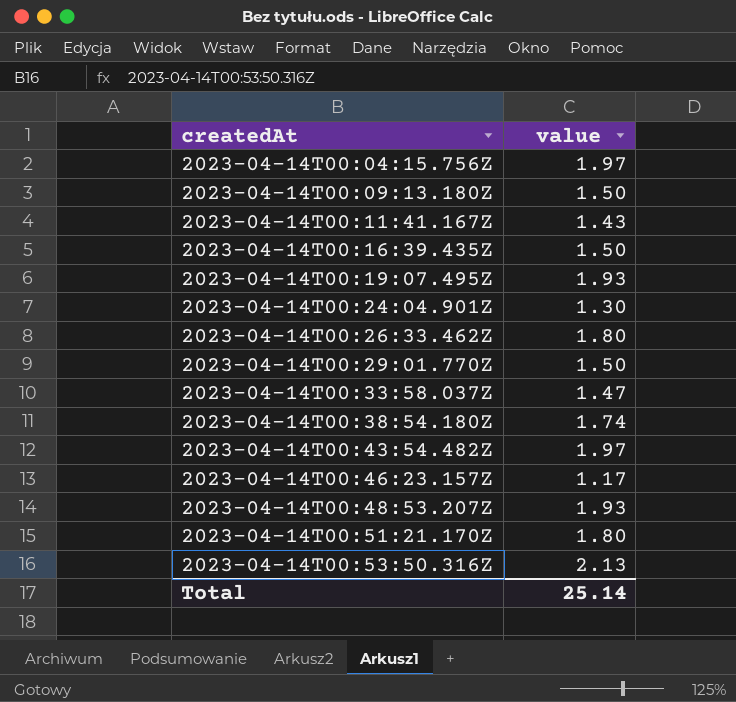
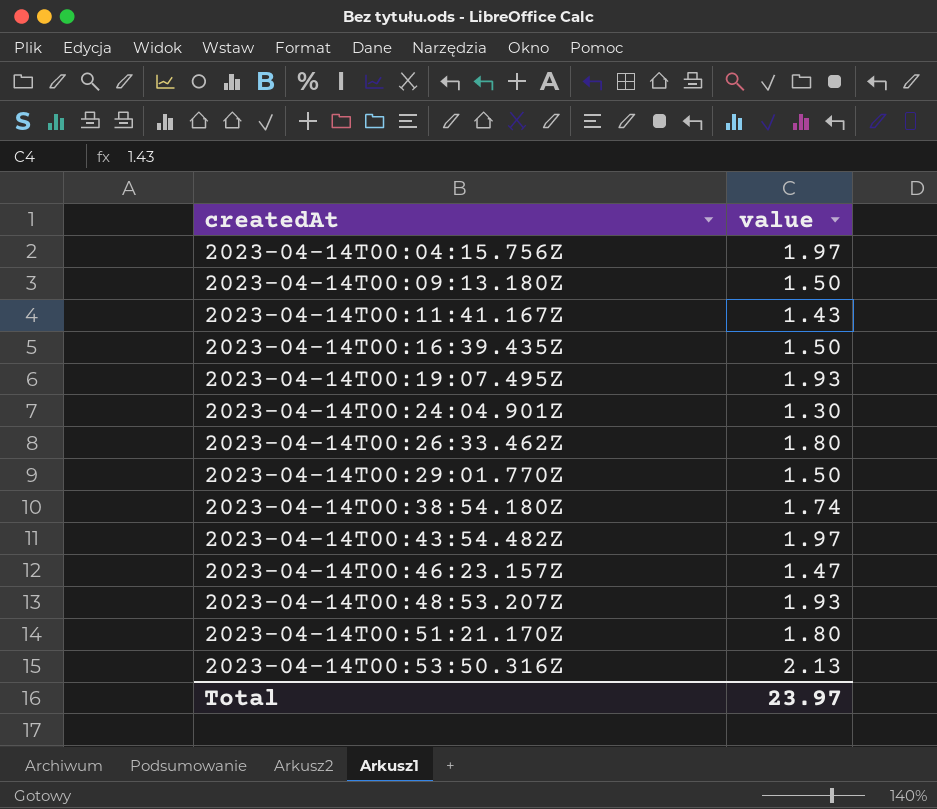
row 2023-04-14T00:33:58.037Z: 1.47 -> none
2023-04-14T00:46:23.157Z | value: 1.17 -> 1.47
Total | value: 25.14 -> 23.97

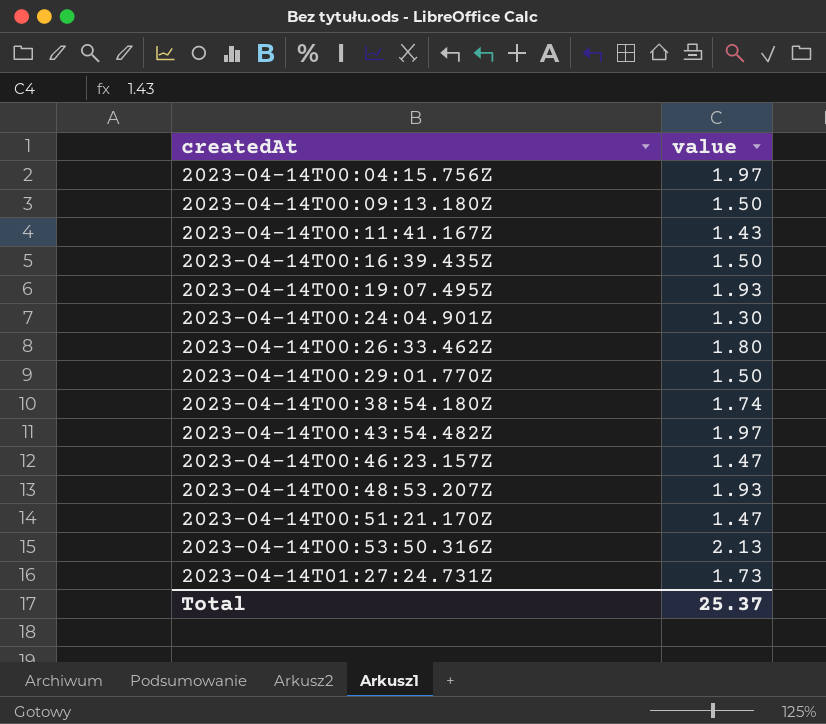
2023-04-14T00:51:21.170Z | value: 1.80 -> 1.47
row 2023-04-14T01:27:24.731Z: none -> 1.73
Total | value: 23.97 -> 25.37

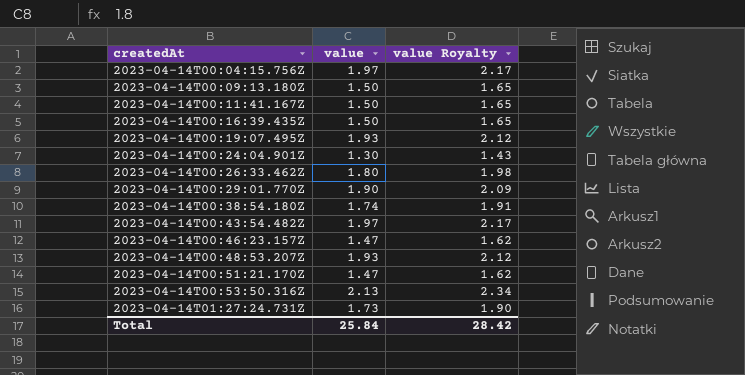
column value Royalty | formula: none -> [value] * 1.1
2023-04-14T00:11:41.167Z | value: 1.43 -> 1.50
2023-04-14T00:29:01.770Z | value: 1.50 -> 1.90
Total | value: 25.37 -> 25.84

